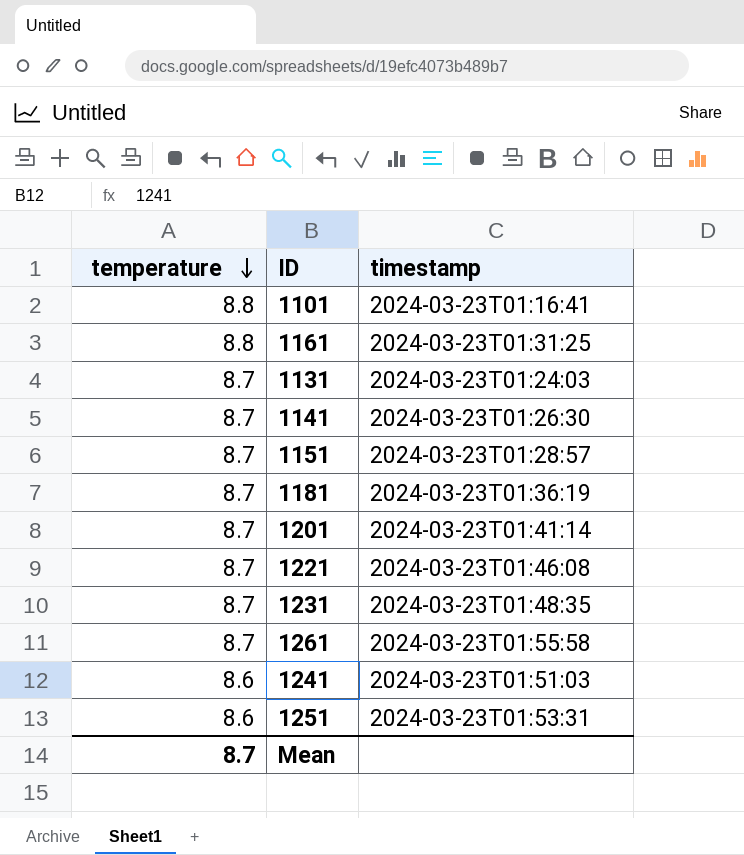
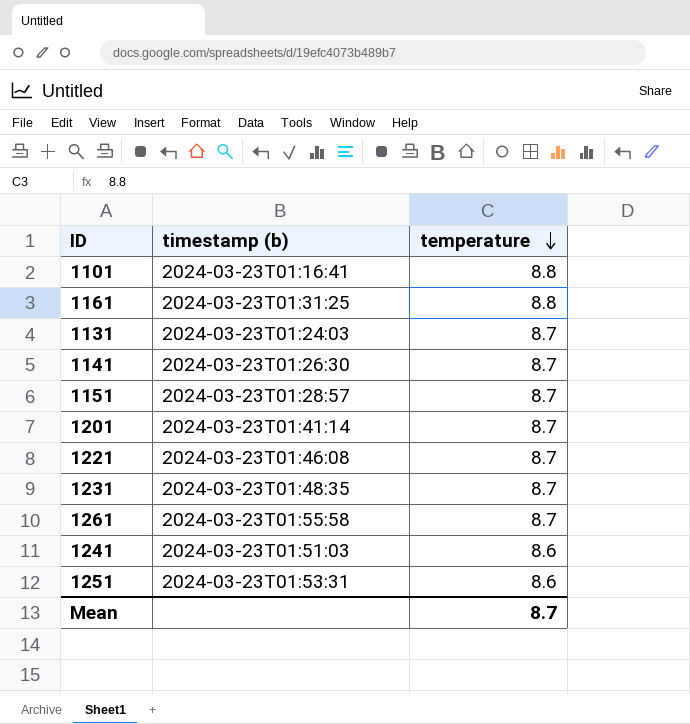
column name: timestamp -> timestamp (b)
column temperature | position: 1 -> 3
row 1181: 8.7 | 2024-03-23T01:36:19 -> none

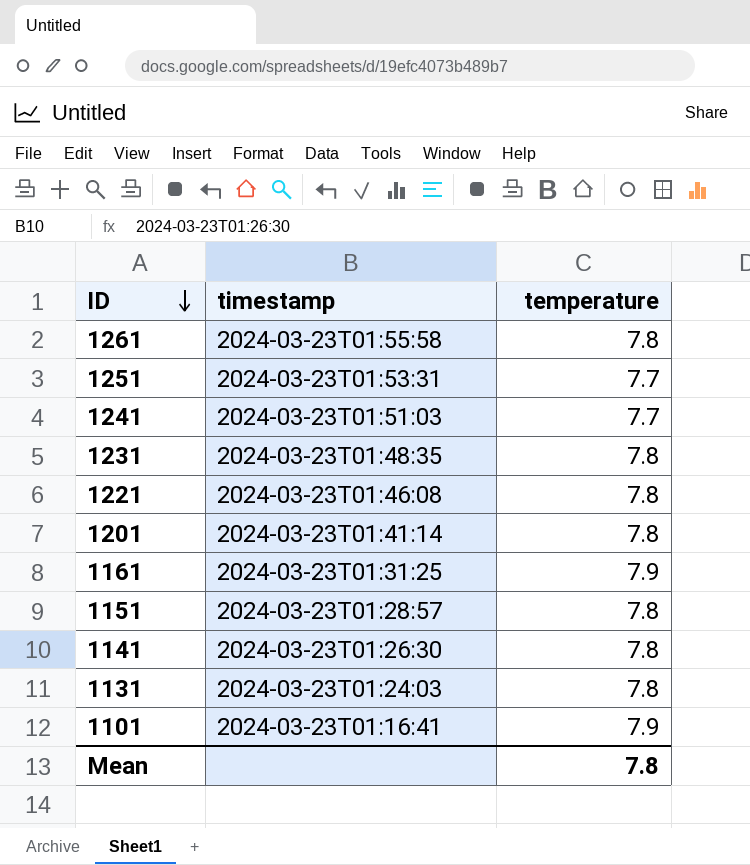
row order: temperature descending -> ID descending
column name: timestamp (b) -> timestamp
1261 | temperature: 8.7 -> 7.8
1251 | temperature: 8.6 -> 7.7
1241 | temperature: 8.6 -> 7.7
1231 | temperature: 8.7 -> 7.8
1221 | temperature: 8.7 -> 7.8
1201 | temperature: 8.7 -> 7.8
1161 | temperature: 8.8 -> 7.9
1151 | temperature: 8.7 -> 7.8
1141 | temperature: 8.7 -> 7.8
1131 | temperature: 8.7 -> 7.8
1101 | temperature: 8.8 -> 7.9
Mean | temperature: 8.7 -> 7.8

